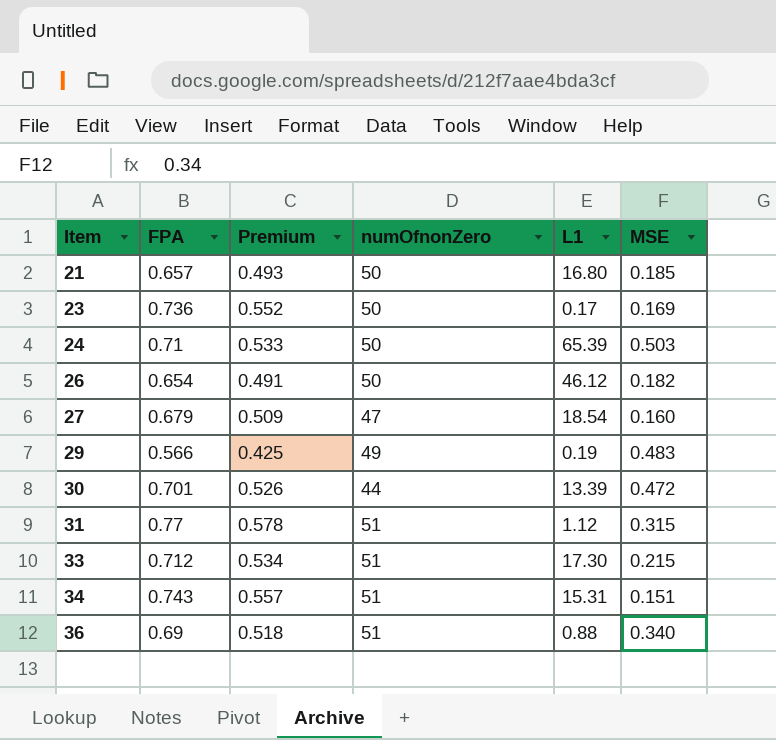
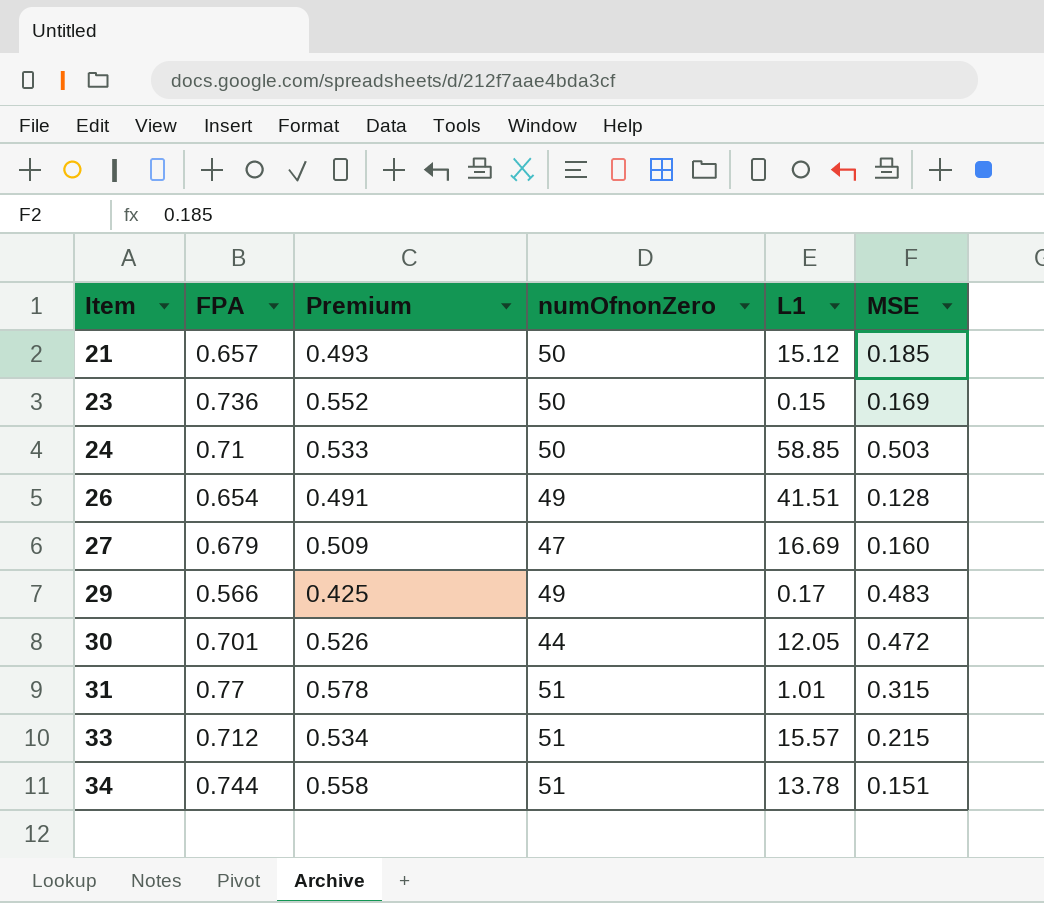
row 36: 0.69 | 0.518 | 51 | 0.88 | 0.340 -> none
21 | L1: 16.80 -> 15.12
23 | L1: 0.17 -> 0.15
24 | L1: 65.39 -> 58.85
26 | numOfnonZero: 50 -> 49
26 | L1: 46.12 -> 41.51
26 | MSE: 0.182 -> 0.128
27 | L1: 18.54 -> 16.69
29 | L1: 0.19 -> 0.17
30 | L1: 13.39 -> 12.05
31 | L1: 1.12 -> 1.01
33 | L1: 17.30 -> 15.57
34 | FPA: 0.743 -> 0.744
34 | Premium: 0.557 -> 0.558
34 | L1: 15.31 -> 13.78

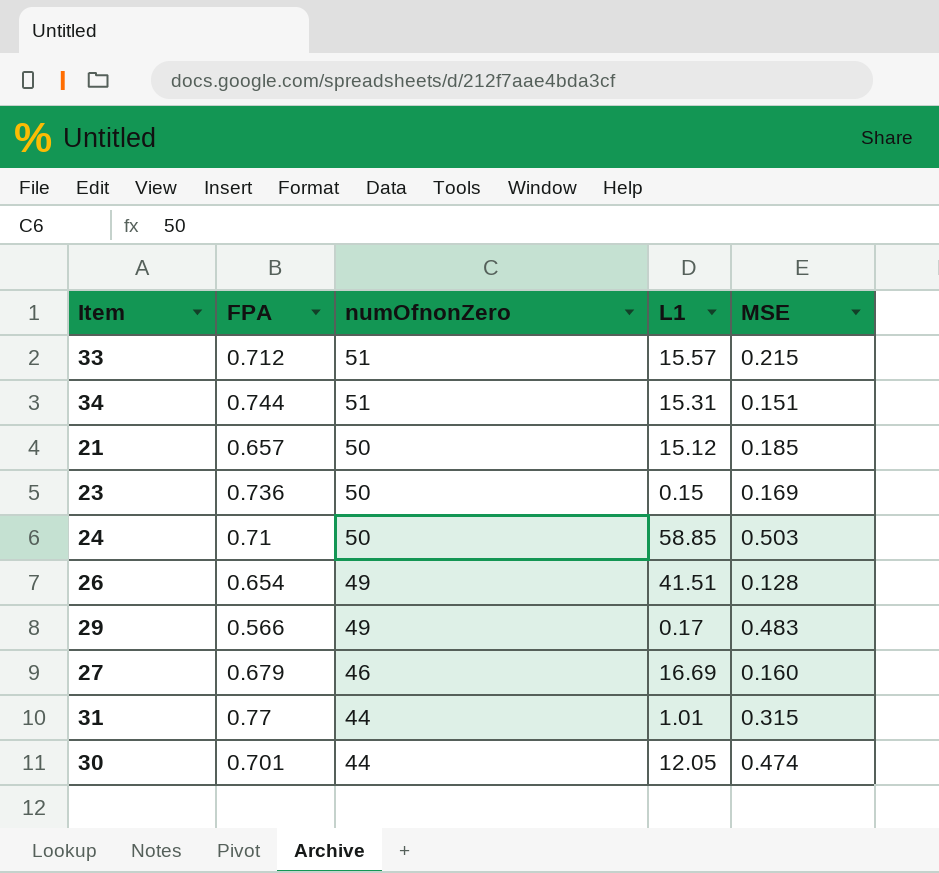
row order: Item ascending -> numOfnonZero descending
column Premium | formula: [FPA] * 0.75 -> none
34 | L1: 13.78 -> 15.31
27 | numOfnonZero: 47 -> 46
31 | numOfnonZero: 51 -> 44
30 | MSE: 0.472 -> 0.474

